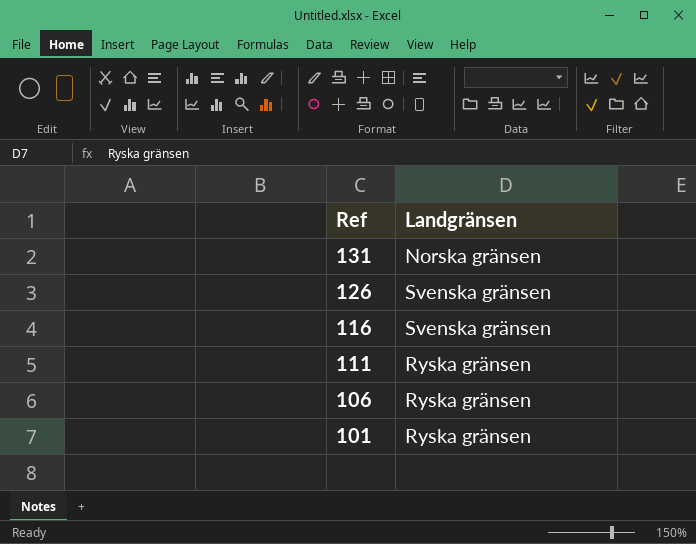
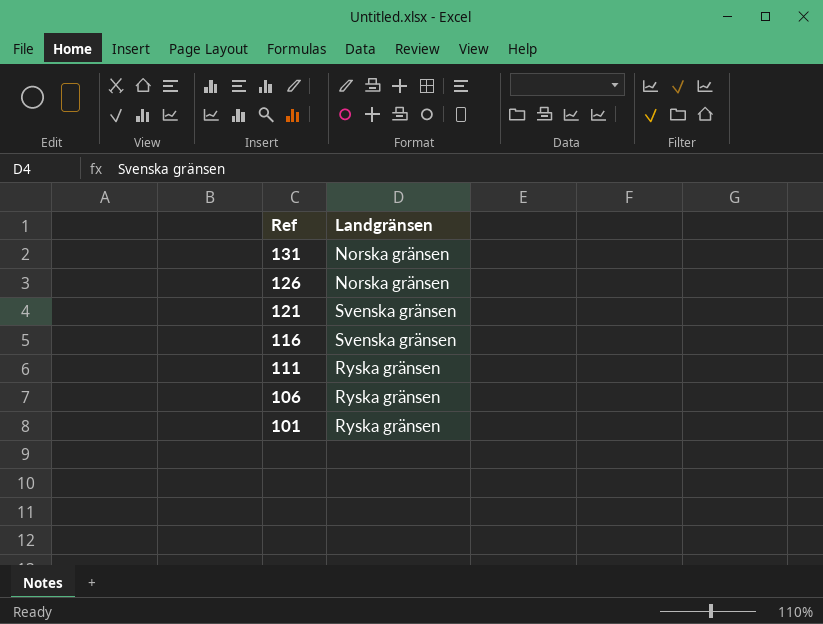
126 | Landgränsen: Svenska gränsen -> Norska gränsen
row 121: none -> Svenska gränsen

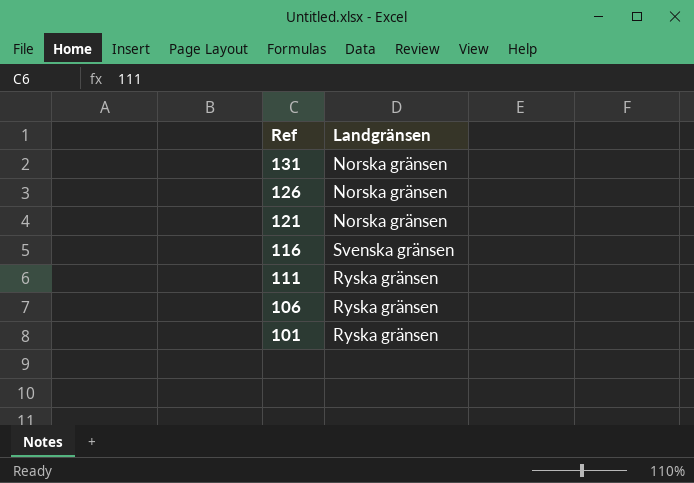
121 | Landgränsen: Svenska gränsen -> Norska gränsen

